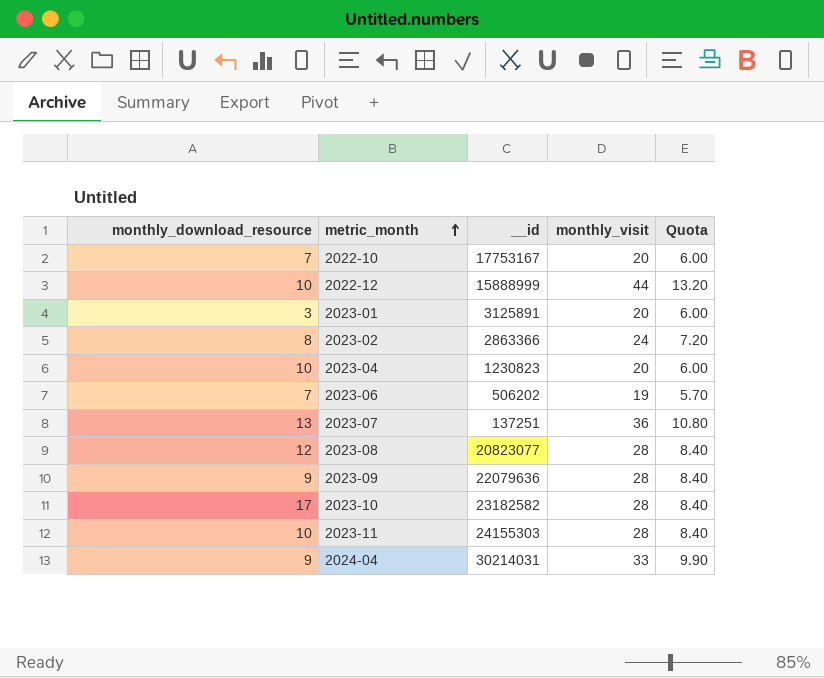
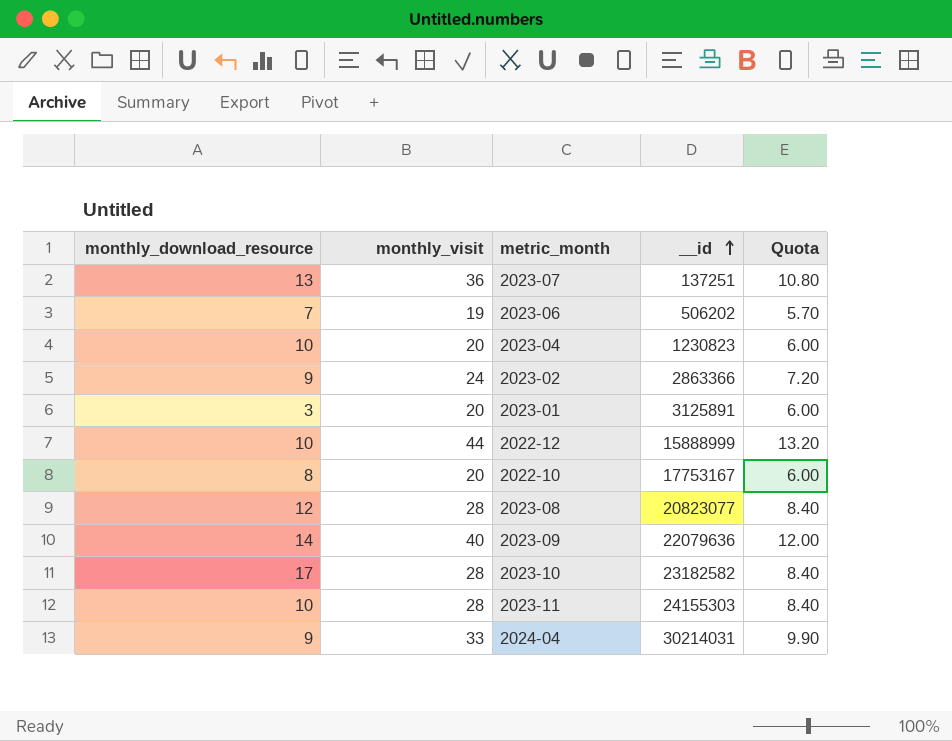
row order: metric_month ascending -> __id ascending
column monthly_visit | position: 4 -> 2
2023-02 | monthly_download_resource: 8 -> 9
2022-10 | monthly_download_resource: 7 -> 8
2023-09 | monthly_download_resource: 9 -> 14
2023-09 | monthly_visit: 28 -> 40
2023-09 | Quota: 8.40 -> 12.00

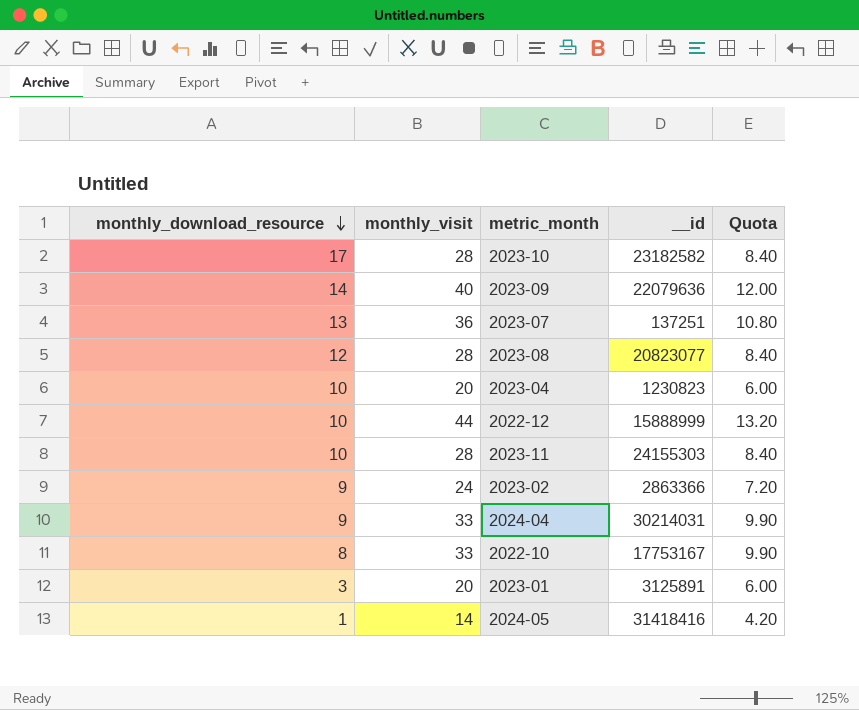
row order: __id ascending -> monthly_download_resource descending
row 2023-06: 7 | 19 | 506202 | 5.70 -> none
2022-10 | monthly_visit: 20 -> 33
2022-10 | Quota: 6.00 -> 9.90
row 2024-05: none -> 1 | 14 | 31418416 | 4.20

